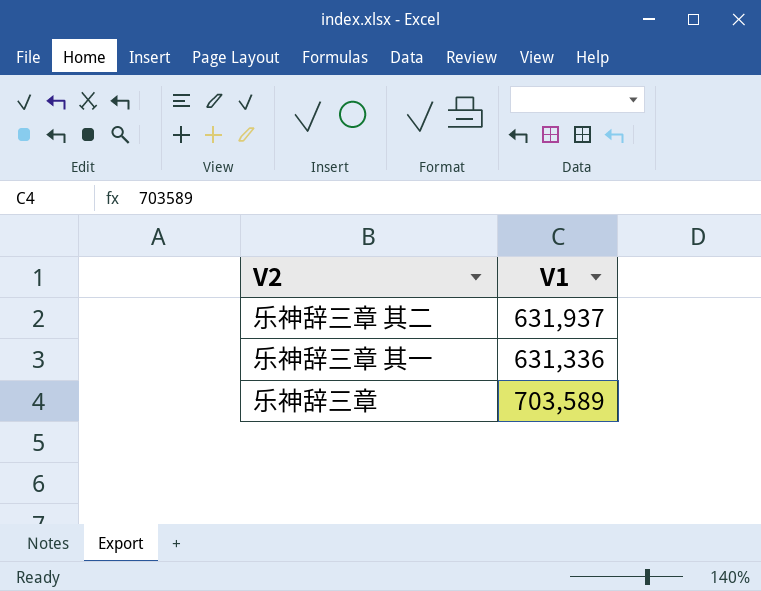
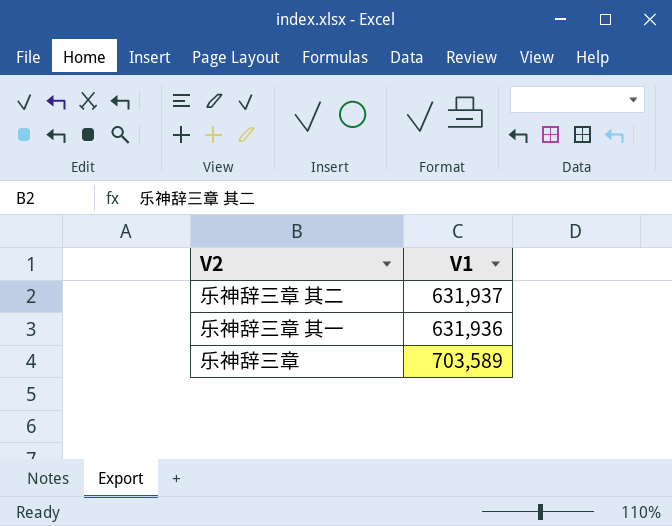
乐神辞三章 其一 | V1: 631,336 -> 631,936

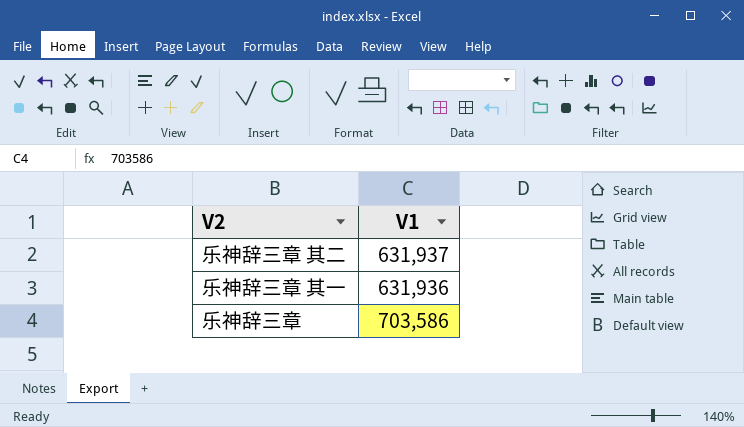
乐神辞三章 | V1: 703,589 -> 703,586

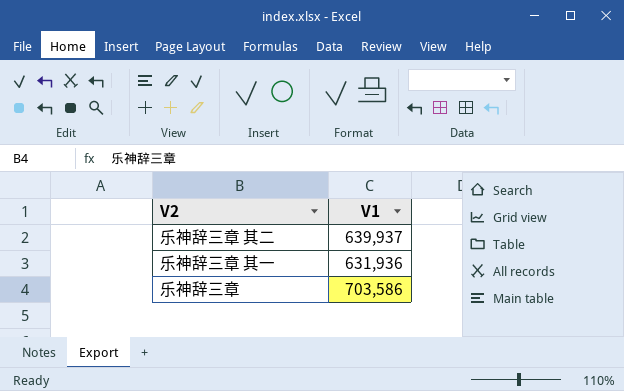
乐神辞三章 其二 | V1: 631,937 -> 639,937

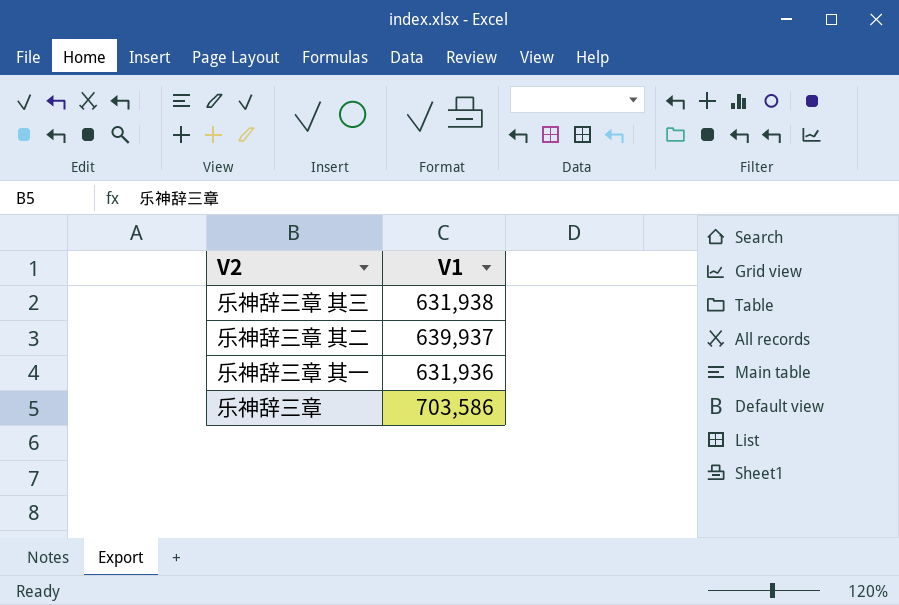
row 乐神辞三章 其三: none -> 631,938

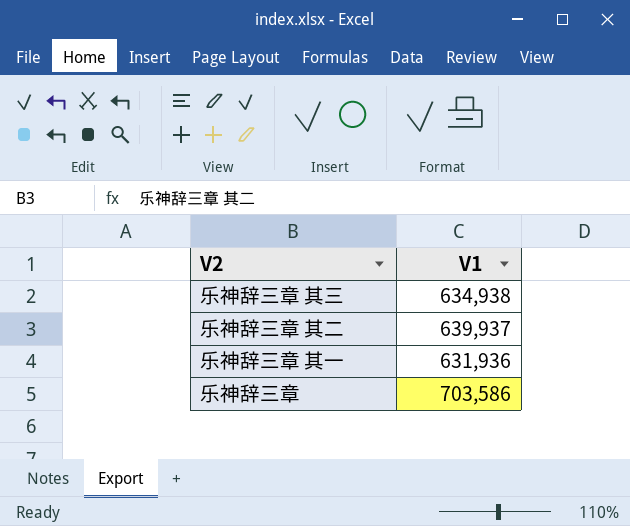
乐神辞三章 其三 | V1: 631,938 -> 634,938

